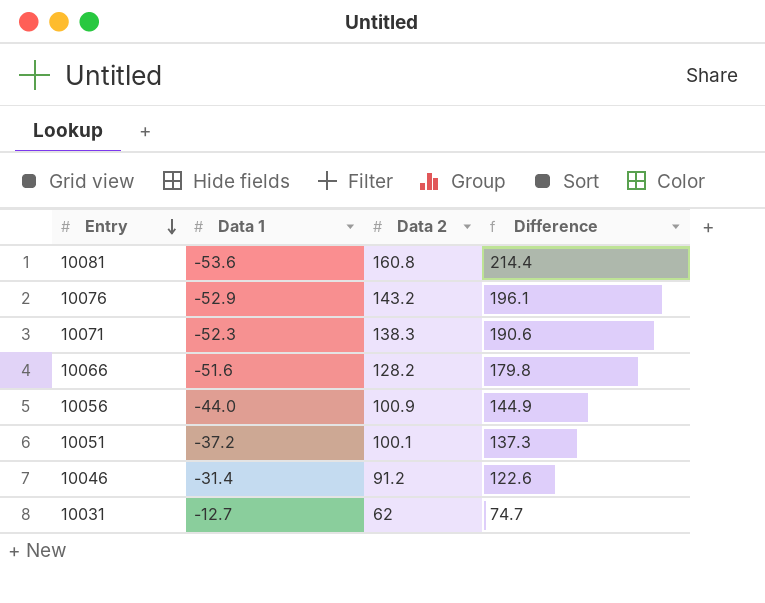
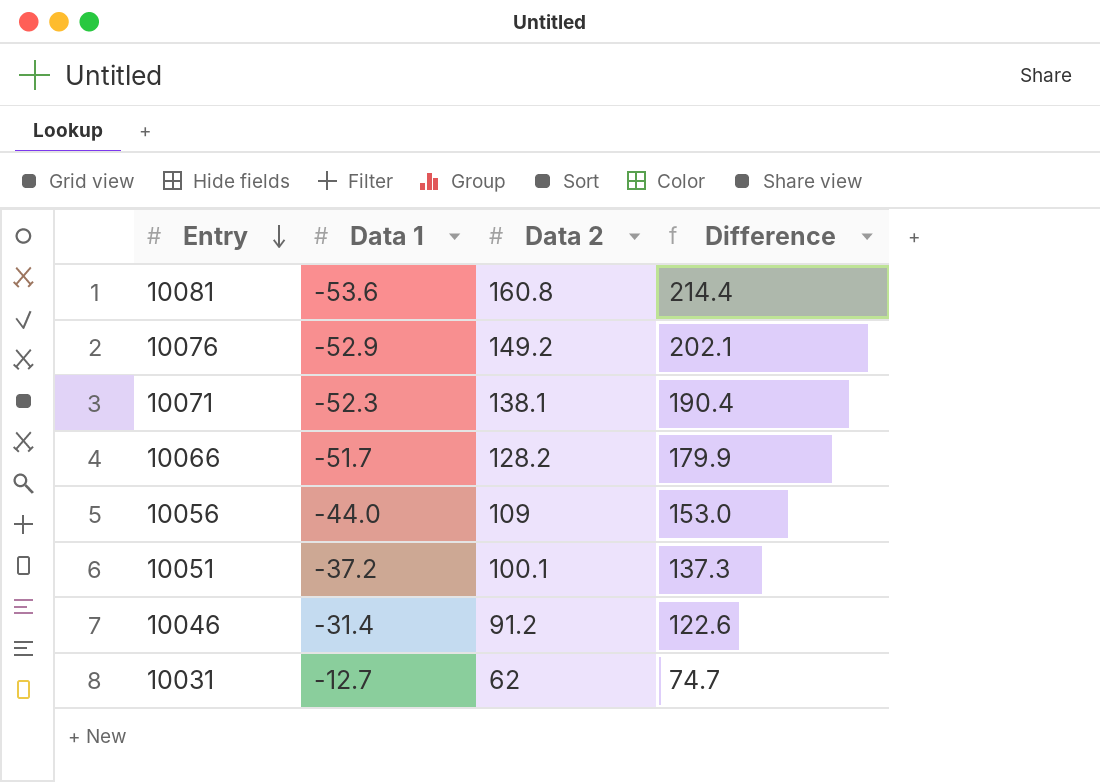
10076 | Data 2: 143.2 -> 149.2
10076 | Difference: 196.1 -> 202.1
10071 | Data 2: 138.3 -> 138.1
10071 | Difference: 190.6 -> 190.4
10066 | Data 1: -51.6 -> -51.7
10066 | Difference: 179.8 -> 179.9
10056 | Data 2: 100.9 -> 109
10056 | Difference: 144.9 -> 153.0

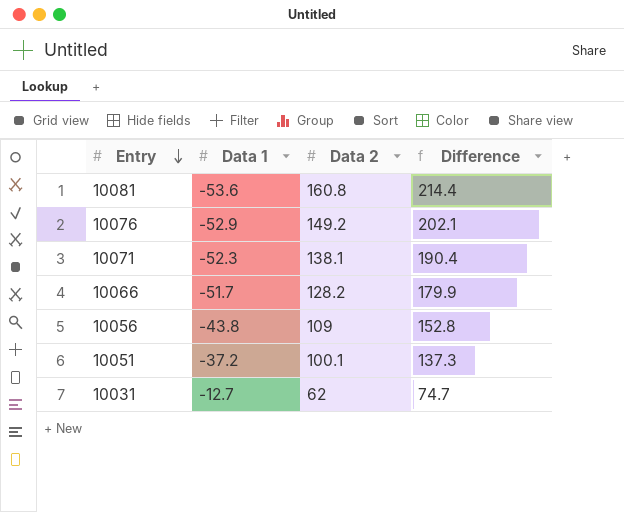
row 10046: -31.4 | 91.2 | 122.6 -> none
10056 | Data 1: -44.0 -> -43.8
10056 | Difference: 153.0 -> 152.8

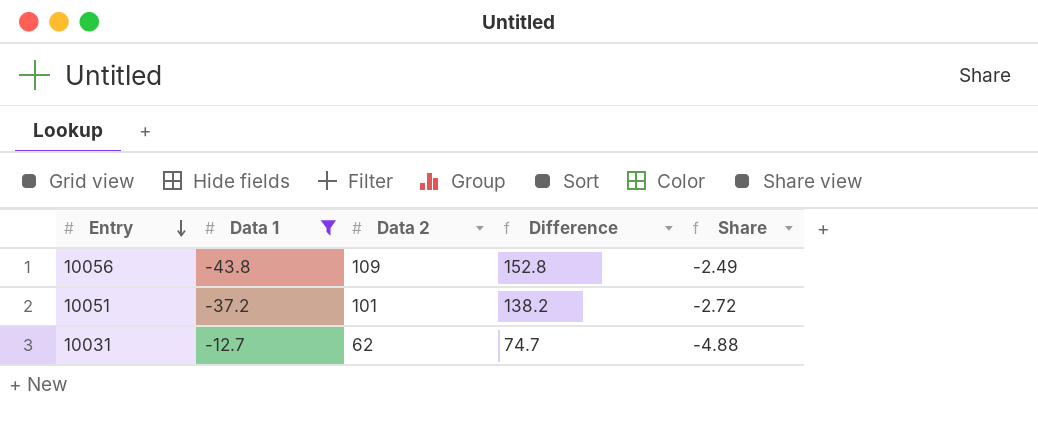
filter: none -> Data 1 >= -43.8
column Share | formula: none -> [Data 2] / [Data 1]
10051 | Data 2: 100.1 -> 101
10051 | Difference: 137.3 -> 138.2

